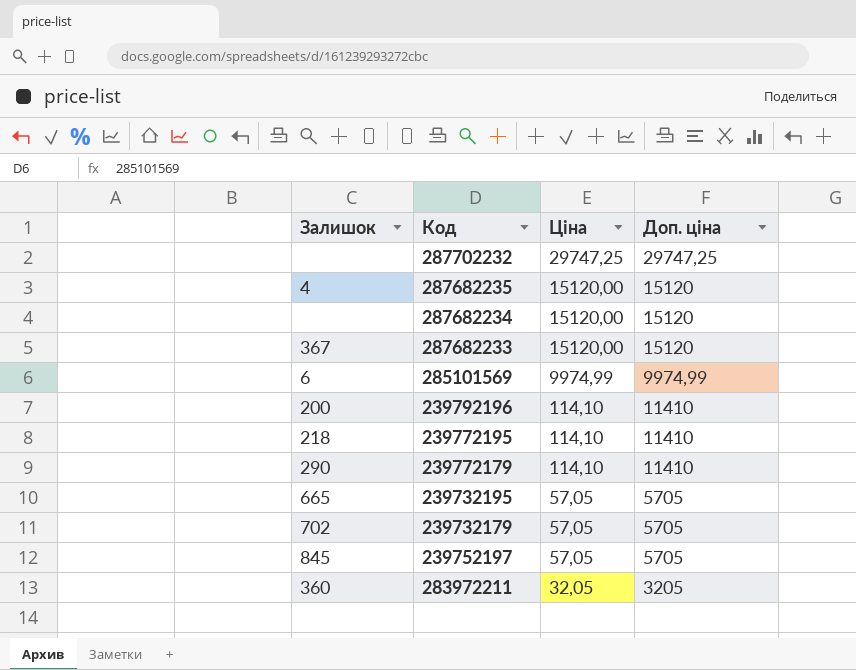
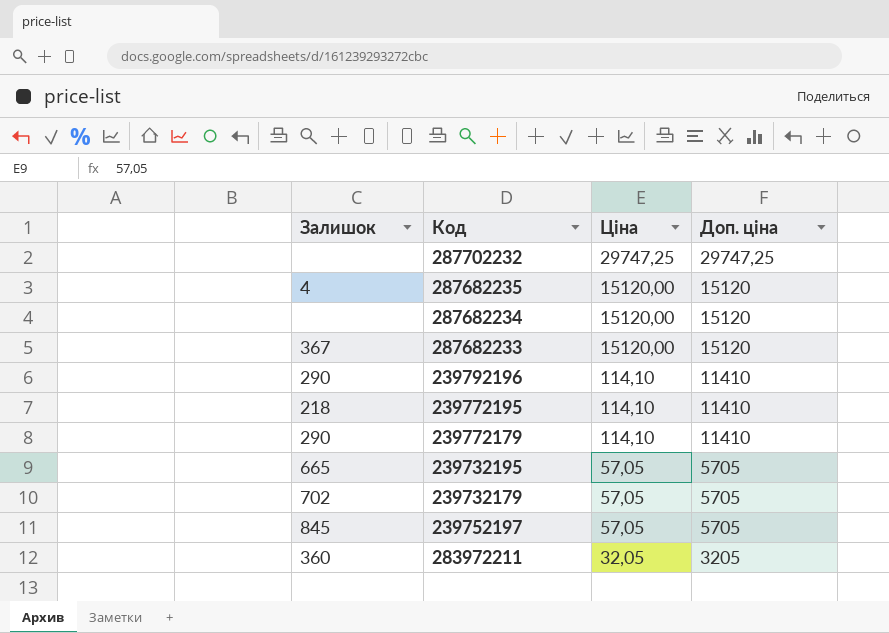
row 285101569: 6 | 9974,99 | 9974,99 -> none
239792196 | Залишок: 200 -> 290

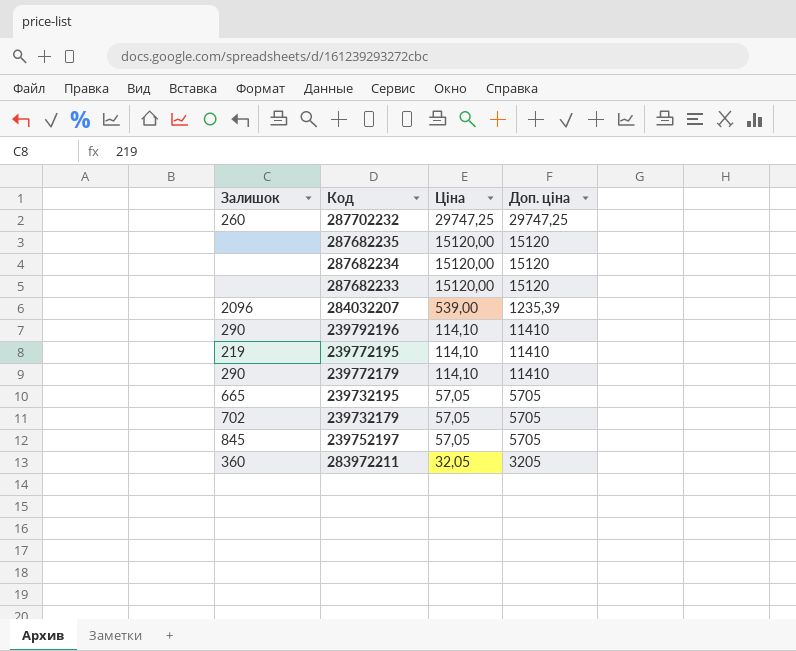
287702232 | Залишок: none -> 260
287682235 | Залишок: 4 -> none
287682233 | Залишок: 367 -> none
row 284032207: none -> 2096 | 539,00 | 1235,39
239772195 | Залишок: 218 -> 219

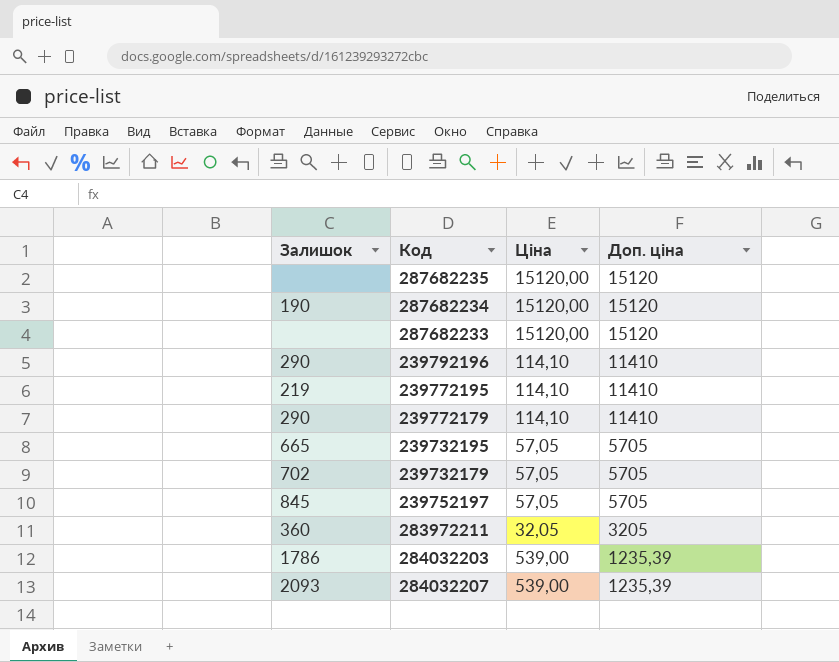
row order: Ціна descending -> Доп. ціна descending
row 287702232: 260 | 29747,25 | 29747,25 -> none
287682234 | Залишок: none -> 190
row 284032203: none -> 1786 | 539,00 | 1235,39
284032207 | Залишок: 2096 -> 2093

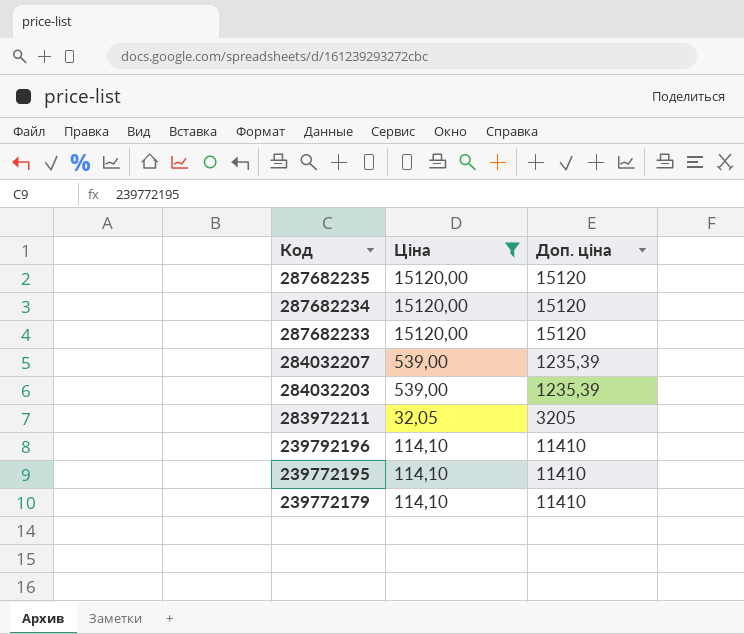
filter: none -> Ціна != 57,05
row order: Доп. ціна descending -> Код descending
column Залишок | position: 1 -> none

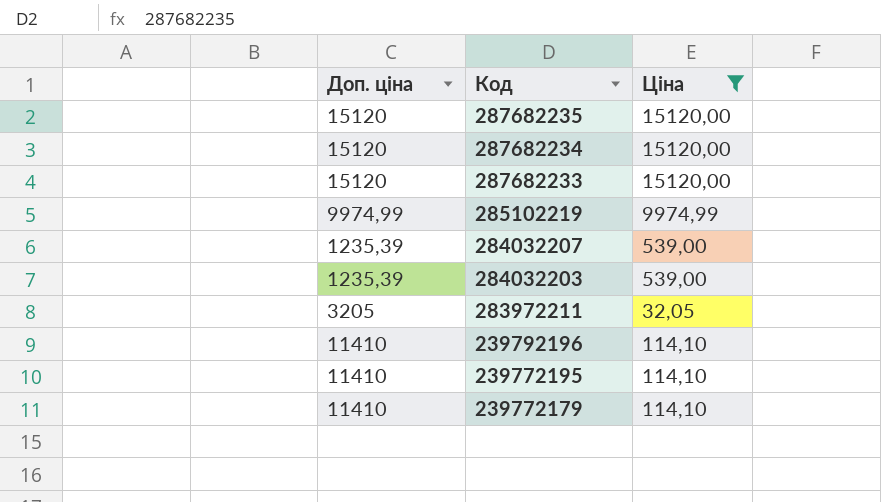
column Доп. ціна | position: 3 -> 1
row 285102219: none -> 9974,99 | 9974,99

